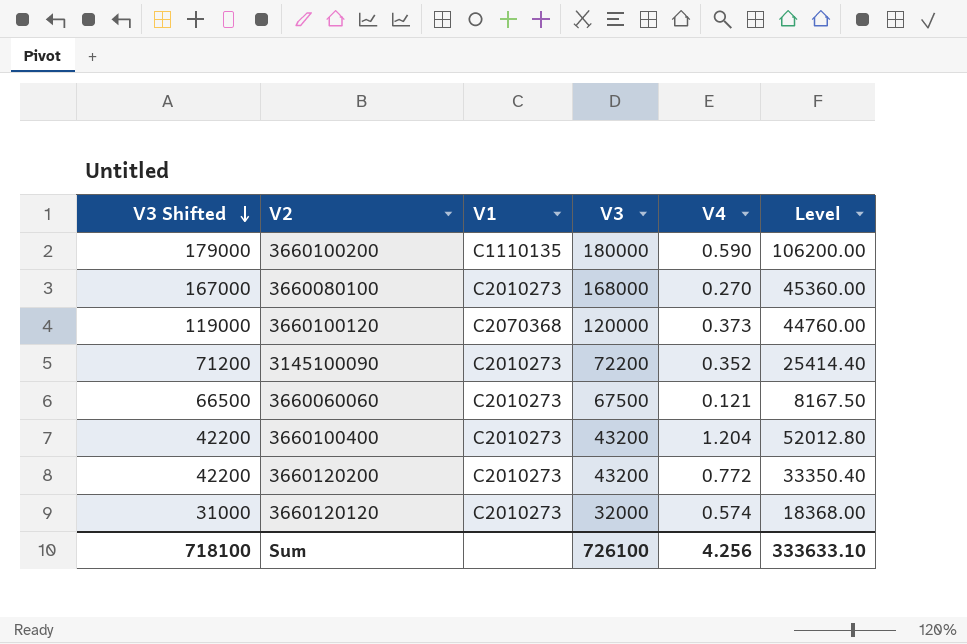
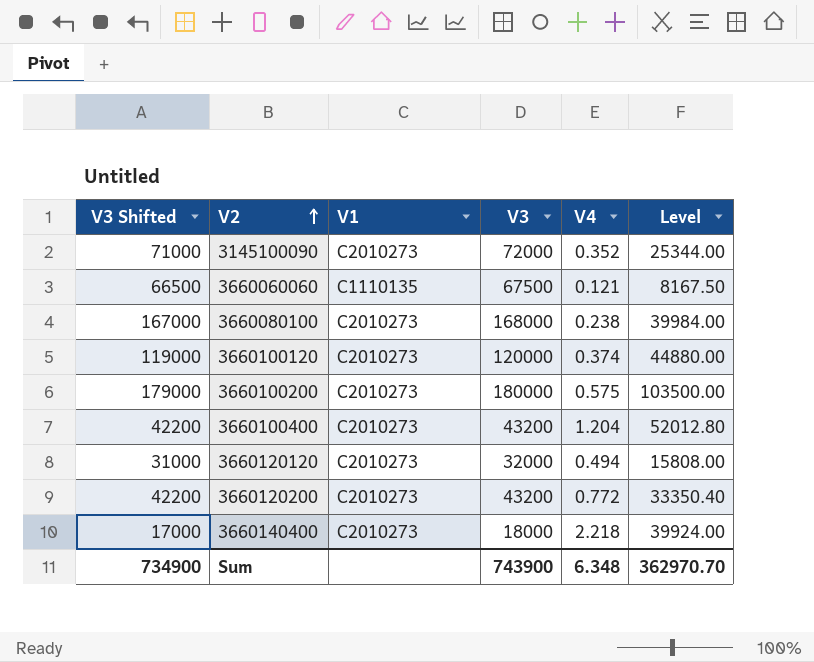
row order: V3 Shifted descending -> V2 ascending
3145100090 | V3 Shifted: 71200 -> 71000
3145100090 | V3: 72200 -> 72000
3145100090 | Level: 25414.40 -> 25344.00
3660060060 | V1: C2010273 -> C1110135
3660080100 | V4: 0.270 -> 0.238
3660080100 | Level: 45360.00 -> 39984.00
3660100120 | V1: C2070368 -> C2010273
3660100120 | V4: 0.373 -> 0.374
3660100120 | Level: 44760.00 -> 44880.00
3660100200 | V1: C1110135 -> C2010273
3660100200 | V4: 0.590 -> 0.575
3660100200 | Level: 106200.00 -> 103500.00
3660120120 | V4: 0.574 -> 0.494
3660120120 | Level: 18368.00 -> 15808.00
row 3660140400: none -> 17000 | C2010273 | 18000 | 2.218 | 39924.00
Sum | V3 Shifted: 718100 -> 734900
Sum | V3: 726100 -> 743900
Sum | V4: 4.256 -> 6.348
Sum | Level: 333633.10 -> 362970.70

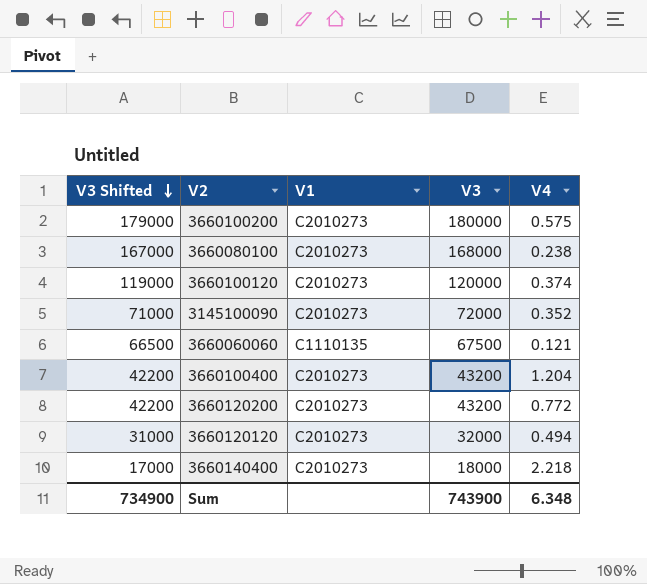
row order: V2 ascending -> V3 Shifted descending
column Level | formula: [V3] * [V4] -> none

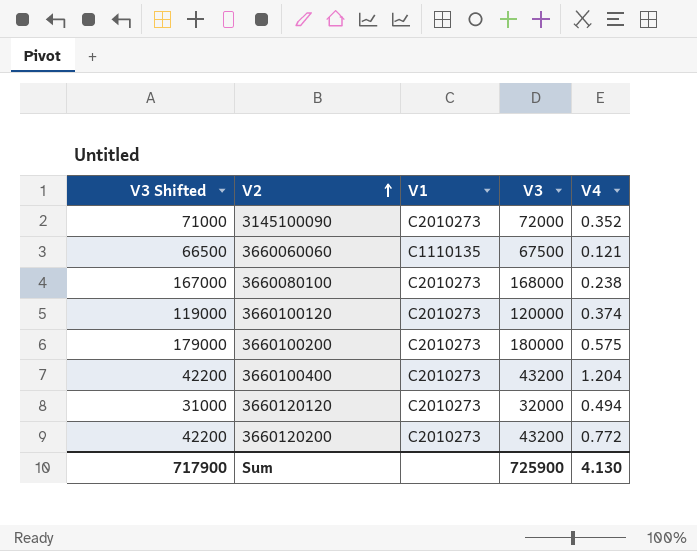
row order: V3 Shifted descending -> V2 ascending
row 3660140400: 17000 | C2010273 | 18000 | 2.218 -> none
Sum | V3 Shifted: 734900 -> 717900
Sum | V3: 743900 -> 725900
Sum | V4: 6.348 -> 4.130

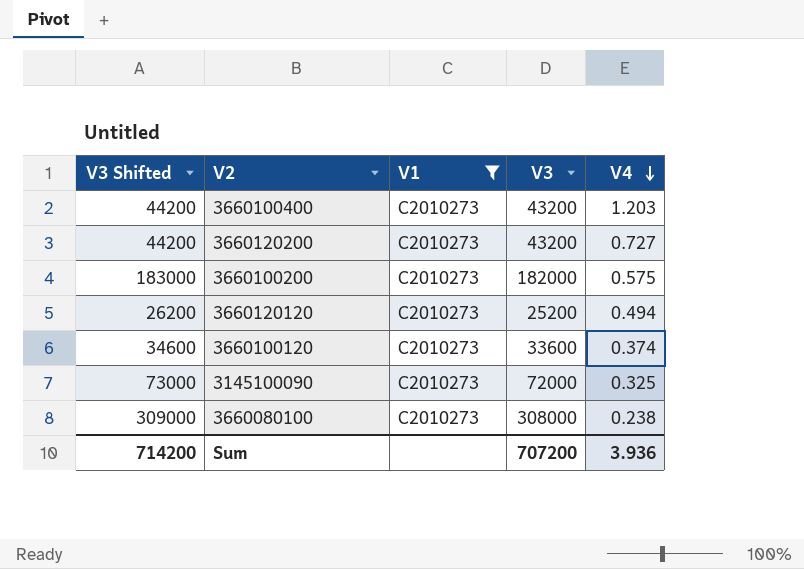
filter: none -> V1 = C2010273
row order: V2 ascending -> V4 descending
column V3 Shifted | formula: [V3] - 1000 -> [V3] + 1000
3660100400 | V4: 1.204 -> 1.203
3660120200 | V4: 0.772 -> 0.727
3660100200 | V3: 180000 -> 182000
3660120120 | V3: 32000 -> 25200
3660100120 | V3: 120000 -> 33600
3145100090 | V4: 0.352 -> 0.325
3660080100 | V3: 168000 -> 308000
Sum | V3 Shifted: 717900 -> 714200
Sum | V3: 725900 -> 707200
Sum | V4: 4.130 -> 3.936

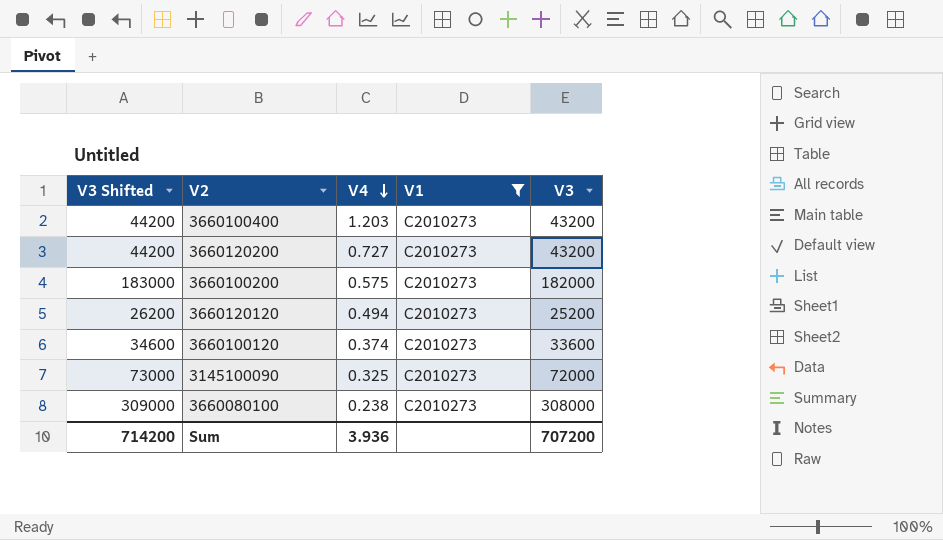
column V4 | position: 5 -> 3

